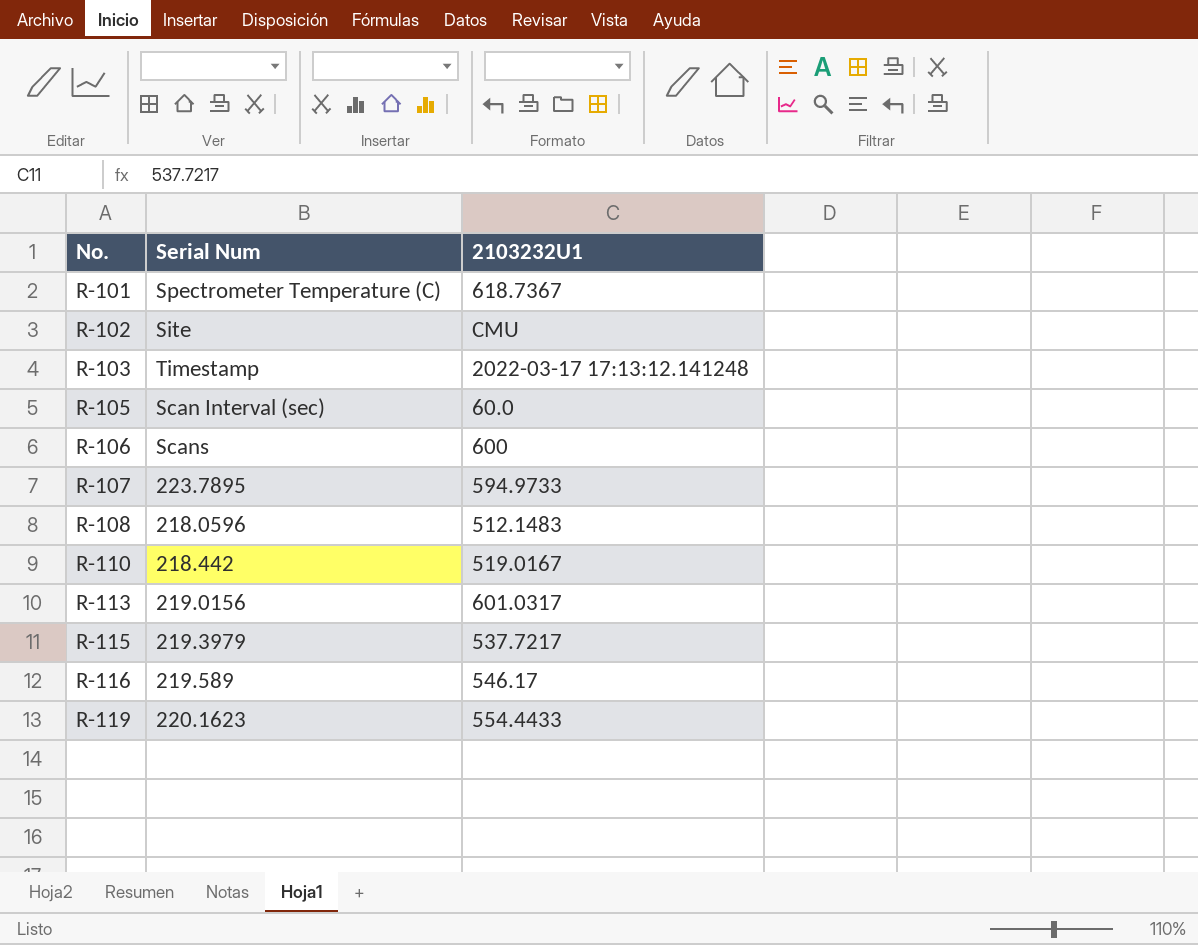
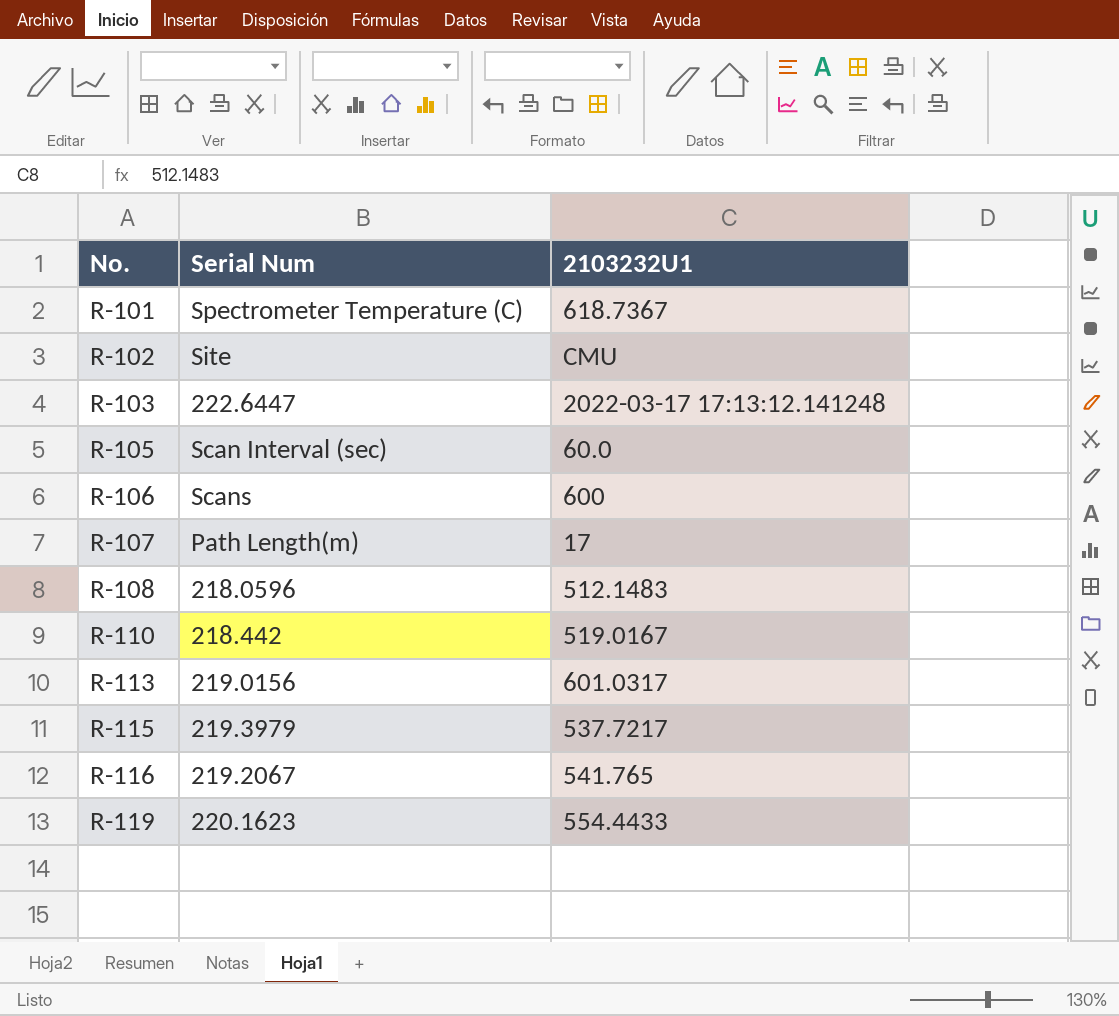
R-103 | Serial Num: Timestamp -> 222.6447
R-107 | Serial Num: 223.7895 -> Path Length(m)
R-107 | 2103232U1: 594.9733 -> 17
R-116 | Serial Num: 219.589 -> 219.2067
R-116 | 2103232U1: 546.17 -> 541.765

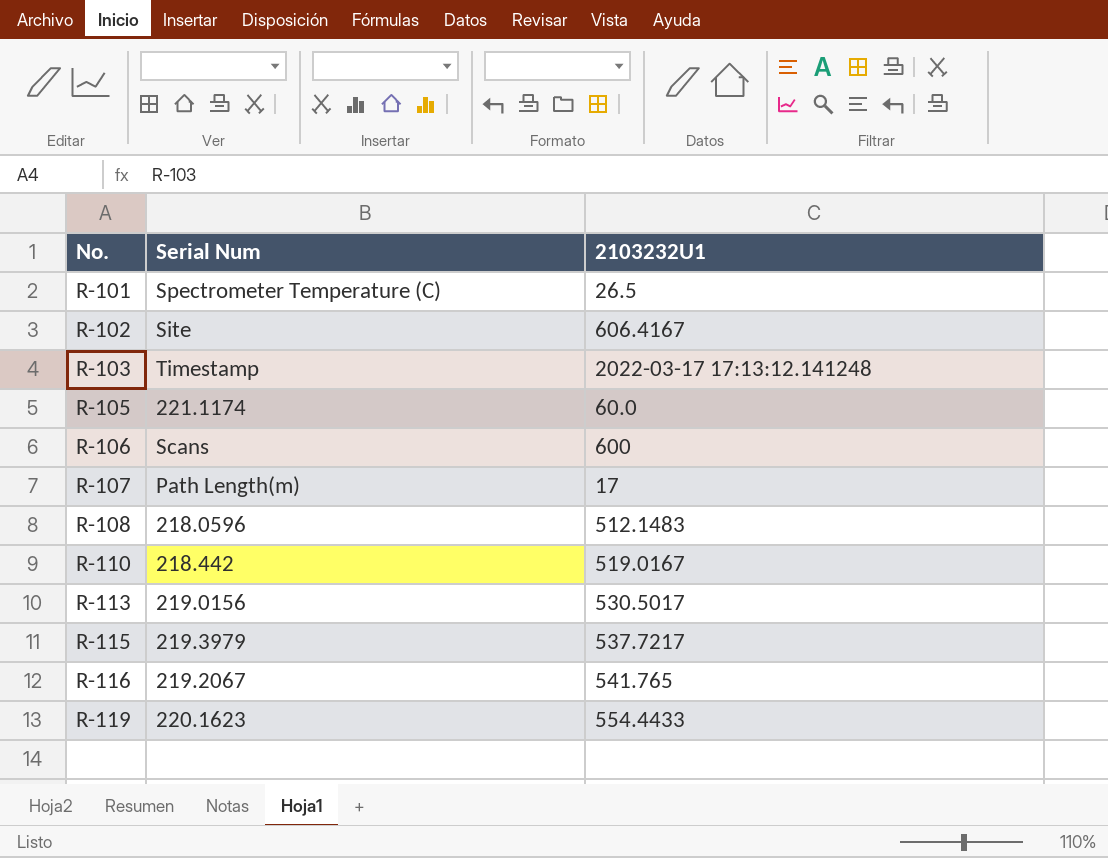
R-101 | 2103232U1: 618.7367 -> 26.5
R-102 | 2103232U1: CMU -> 606.4167
R-103 | Serial Num: 222.6447 -> Timestamp
R-105 | Serial Num: Scan Interval (sec) -> 221.1174
R-113 | 2103232U1: 601.0317 -> 530.5017

